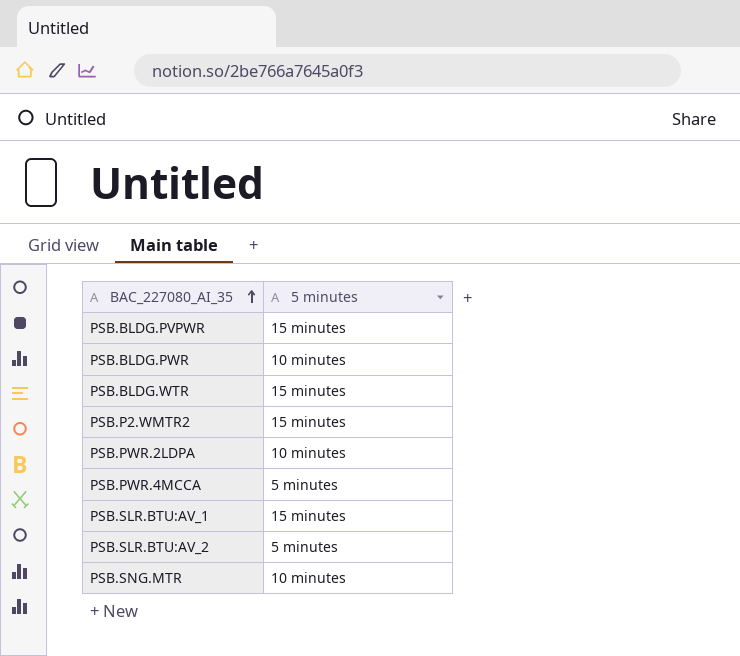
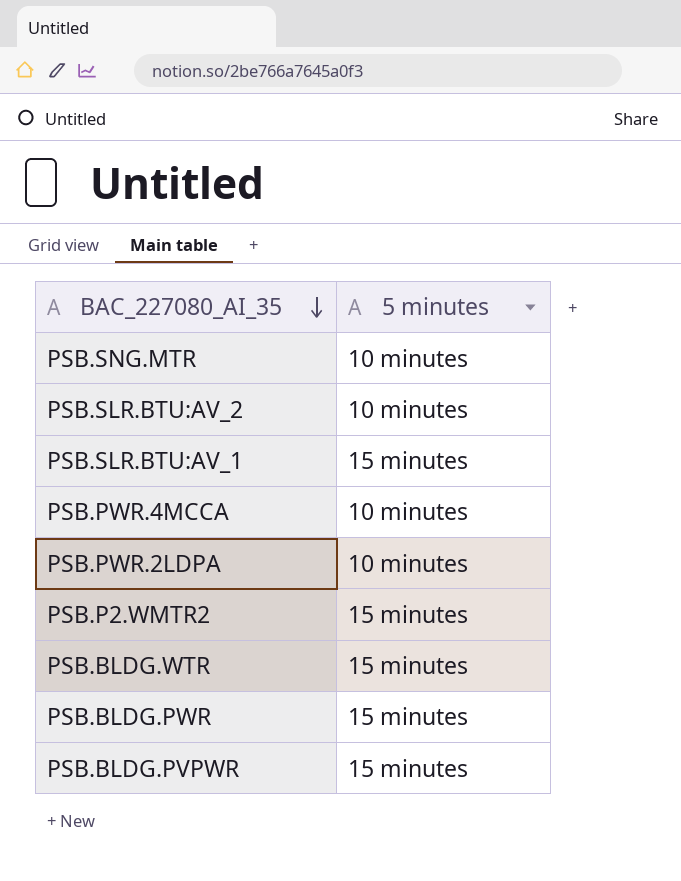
row order: BAC_227080_AI_35 ascending -> BAC_227080_AI_35 descending
PSB.SLR.BTU:AV_2 | 5 minutes: 5 minutes -> 10 minutes
PSB.PWR.4MCCA | 5 minutes: 5 minutes -> 10 minutes
PSB.BLDG.PWR | 5 minutes: 10 minutes -> 15 minutes

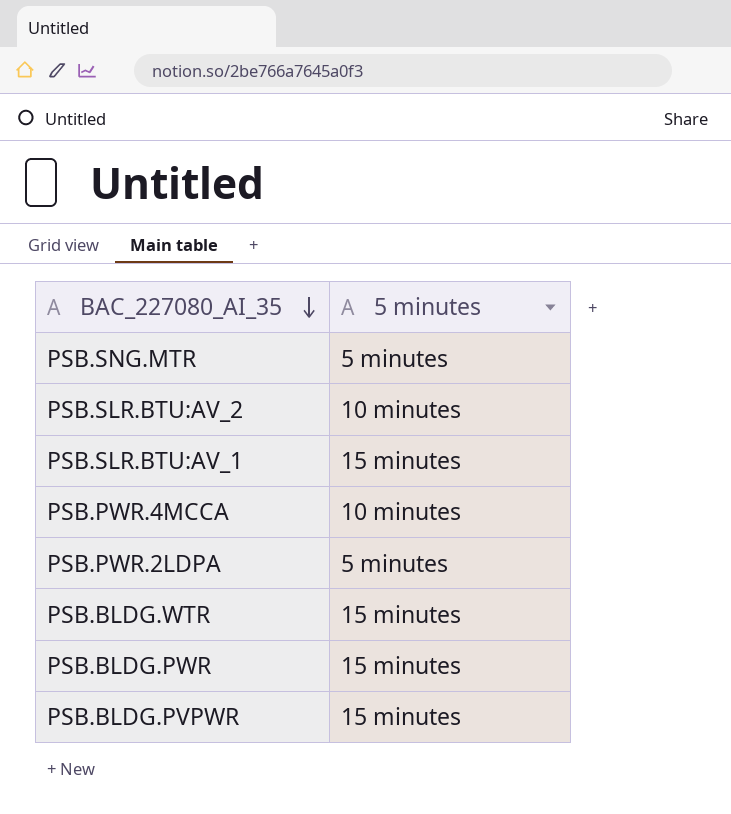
row PSB.P2.WMTR2: 15 minutes -> none
PSB.SNG.MTR | 5 minutes: 10 minutes -> 5 minutes
PSB.PWR.2LDPA | 5 minutes: 10 minutes -> 5 minutes

